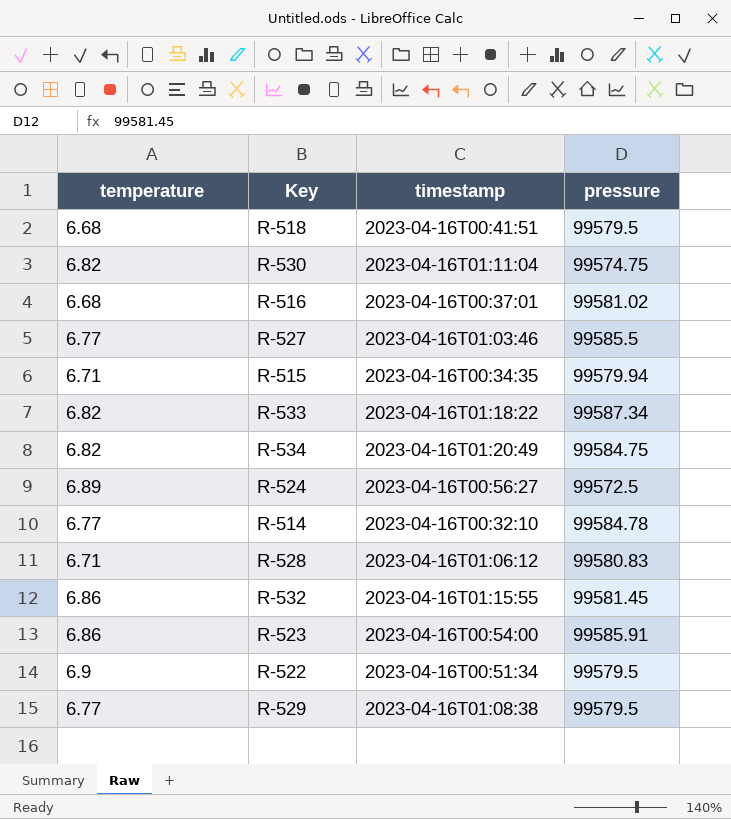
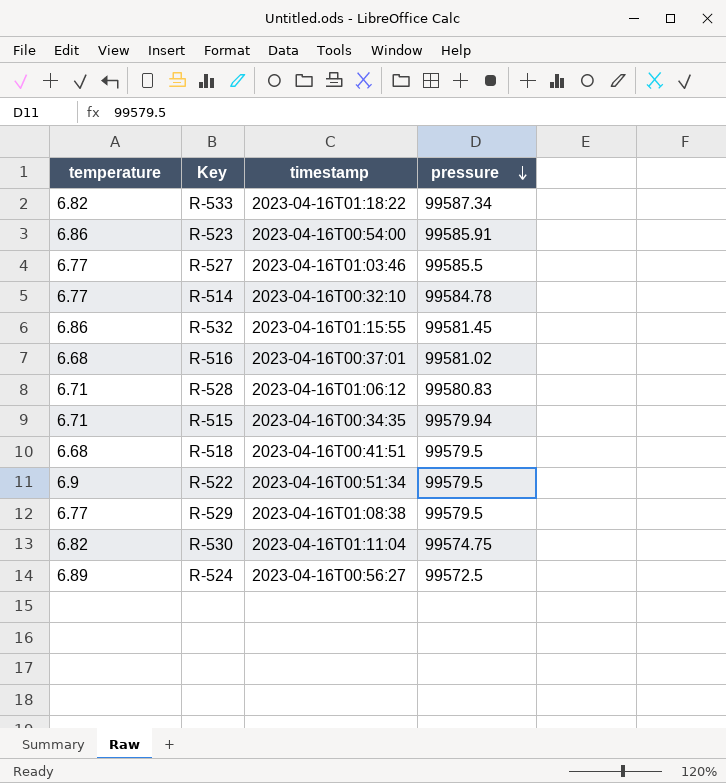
row order: none -> pressure descending
row R-534: 6.82 | 2023-04-16T01:20:49 | 99584.75 -> none

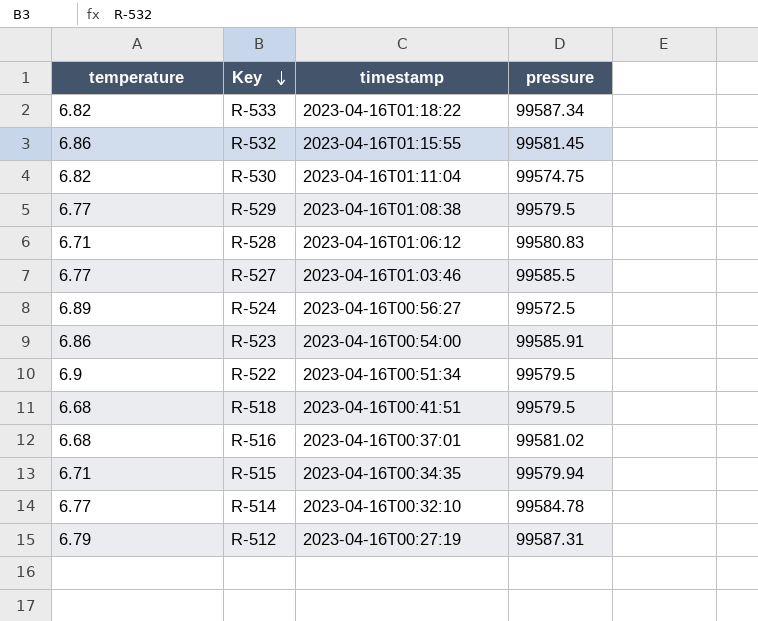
row order: pressure descending -> Key descending
row R-512: none -> 6.79 | 2023-04-16T00:27:19 | 99587.31

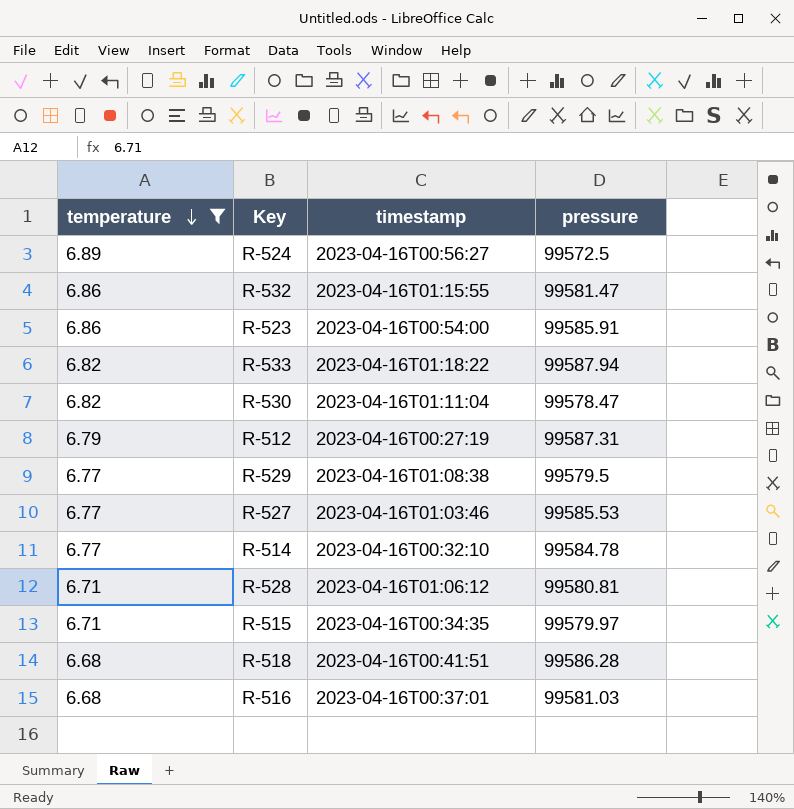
filter: none -> temperature != 6.9
row order: Key descending -> temperature descending
R-532 | pressure: 99581.45 -> 99581.47
R-533 | pressure: 99587.34 -> 99587.94
R-530 | pressure: 99574.75 -> 99578.47
R-527 | pressure: 99585.5 -> 99585.53
R-528 | pressure: 99580.83 -> 99580.81
R-515 | pressure: 99579.94 -> 99579.97
R-518 | pressure: 99579.5 -> 99586.28
R-516 | pressure: 99581.02 -> 99581.03

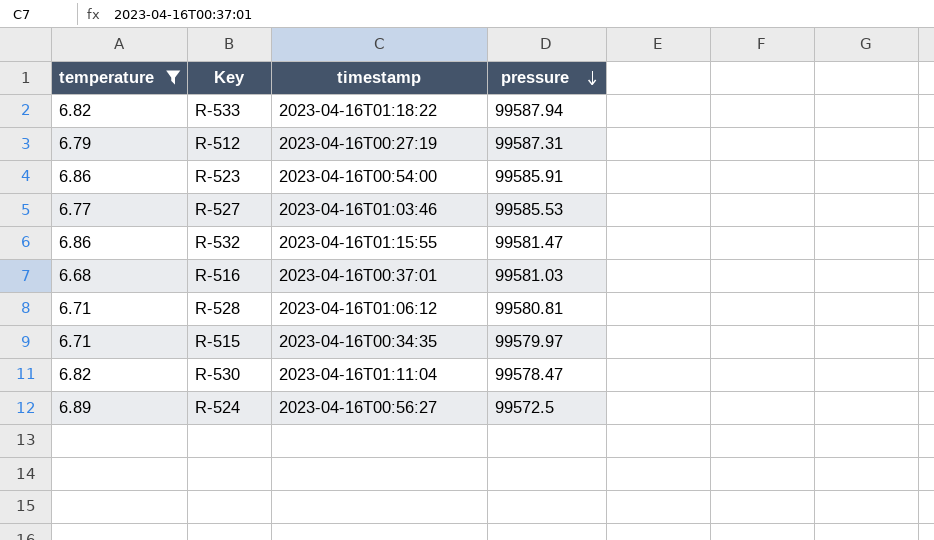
row order: temperature descending -> pressure descending
row R-529: 6.77 | 2023-04-16T01:08:38 | 99579.5 -> none
row R-514: 6.77 | 2023-04-16T00:32:10 | 99584.78 -> none
row R-518: 6.68 | 2023-04-16T00:41:51 | 99586.28 -> none

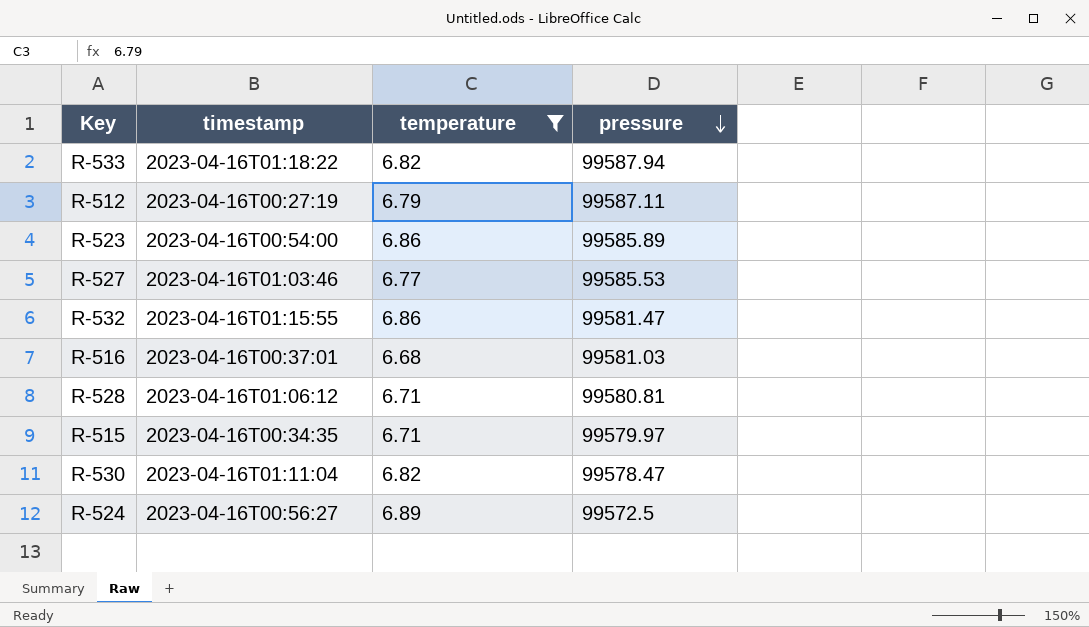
column temperature | position: 1 -> 3
R-512 | pressure: 99587.31 -> 99587.11
R-523 | pressure: 99585.91 -> 99585.89

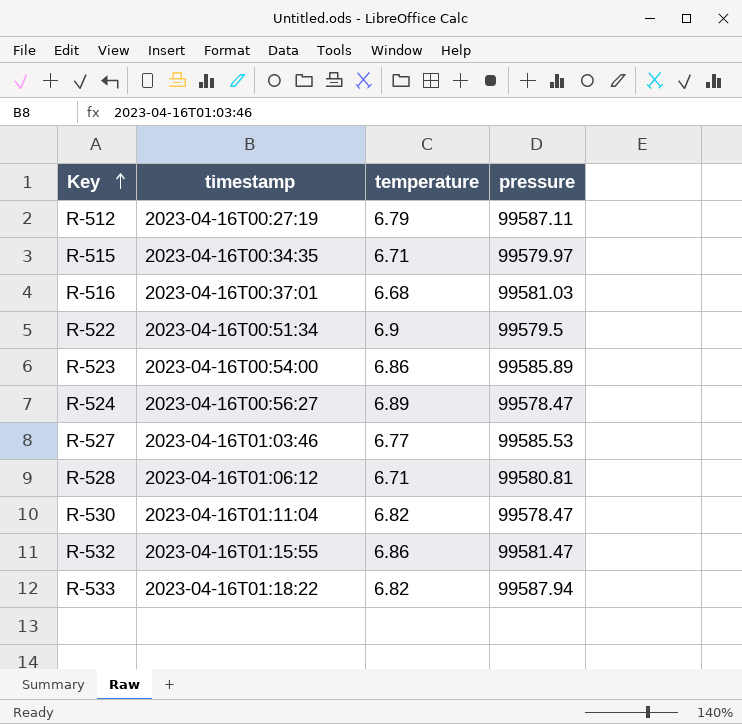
filter: temperature != 6.9 -> none
row order: pressure descending -> Key ascending
R-524 | pressure: 99572.5 -> 99578.47

